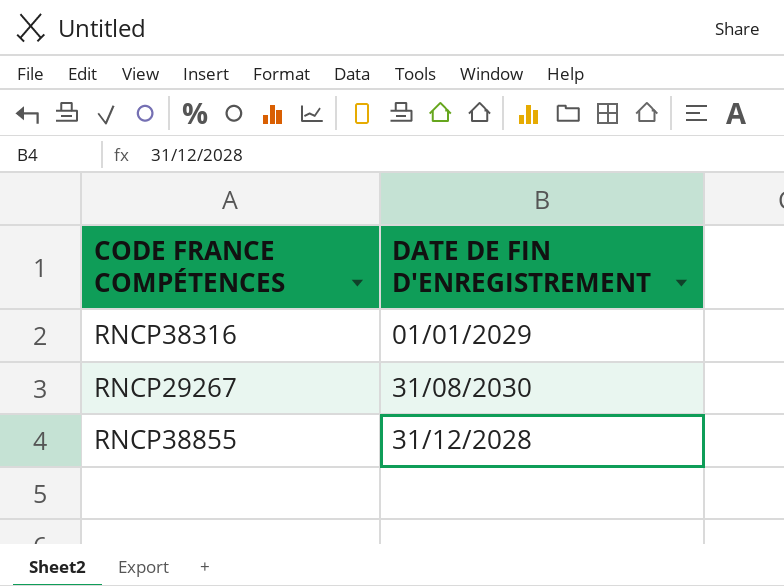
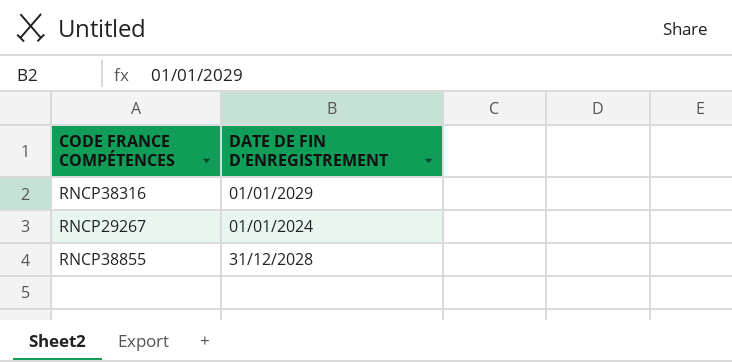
RNCP29267 | DATE DE FIN D'ENREGISTREMENT: 31/08/2030 -> 01/01/2024

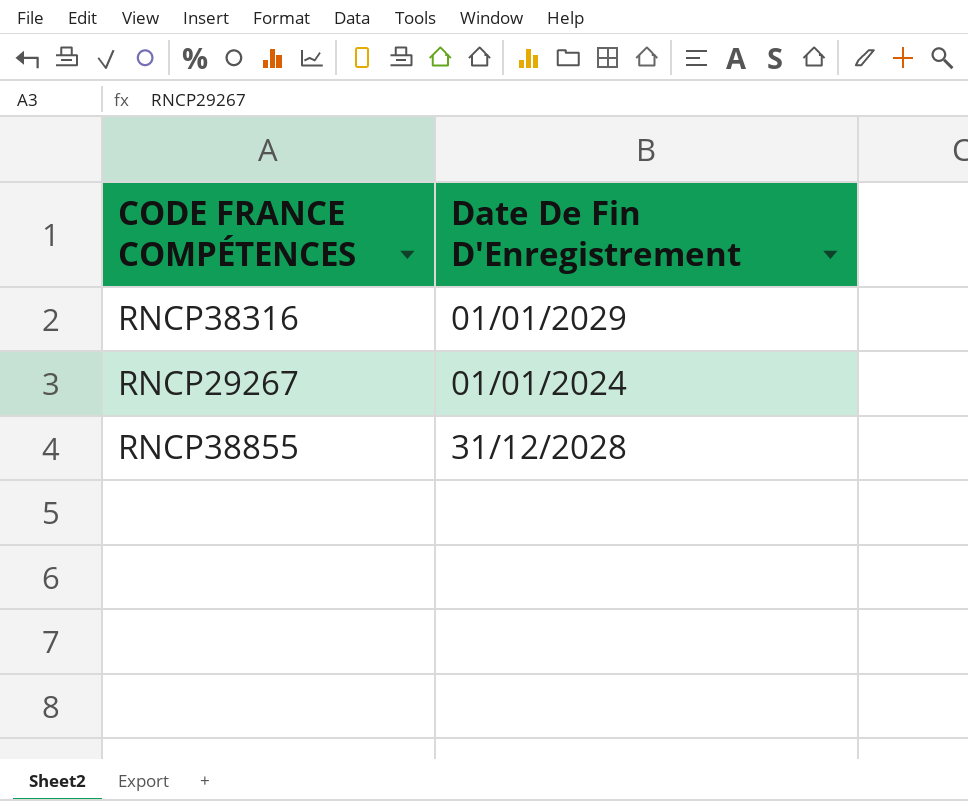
column name: DATE DE FIN D'ENREGISTREMENT -> Date De Fin D'Enregistrement

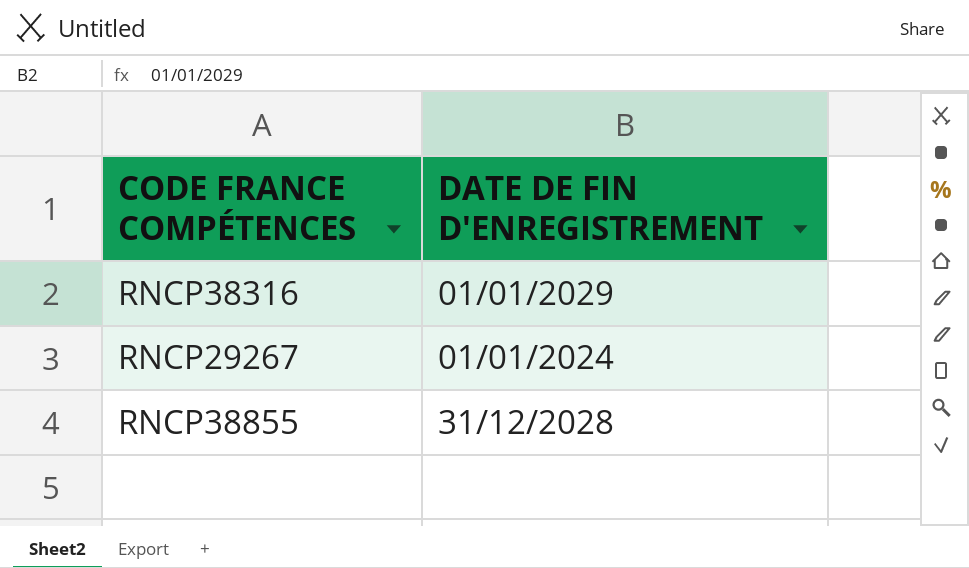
column name: Date De Fin D'Enregistrement -> DATE DE FIN D'ENREGISTREMENT

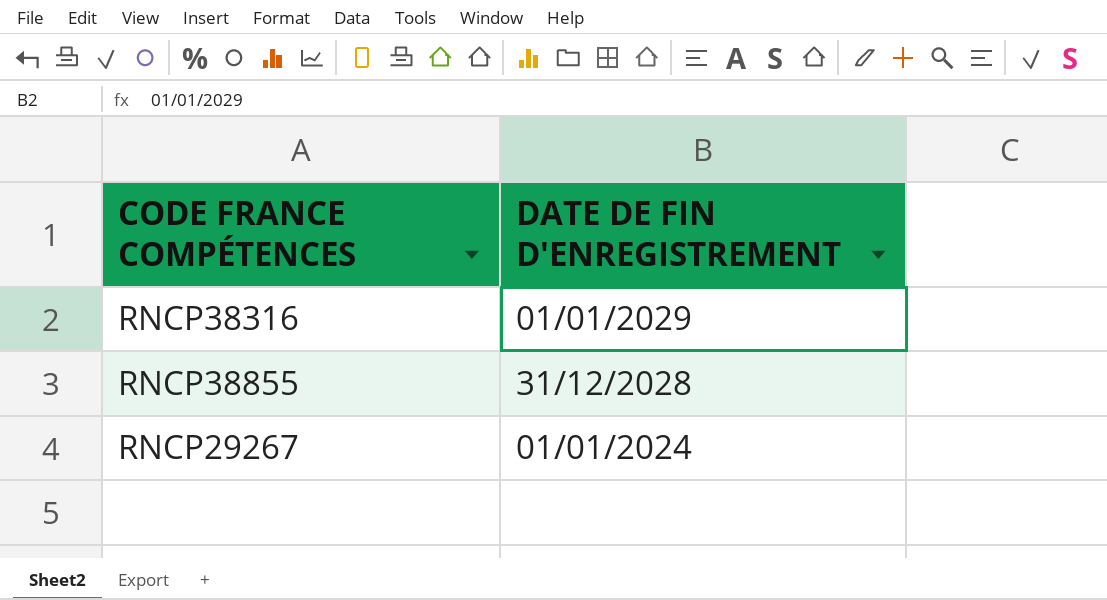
row order: none -> DATE DE FIN D'ENREGISTREMENT descending

